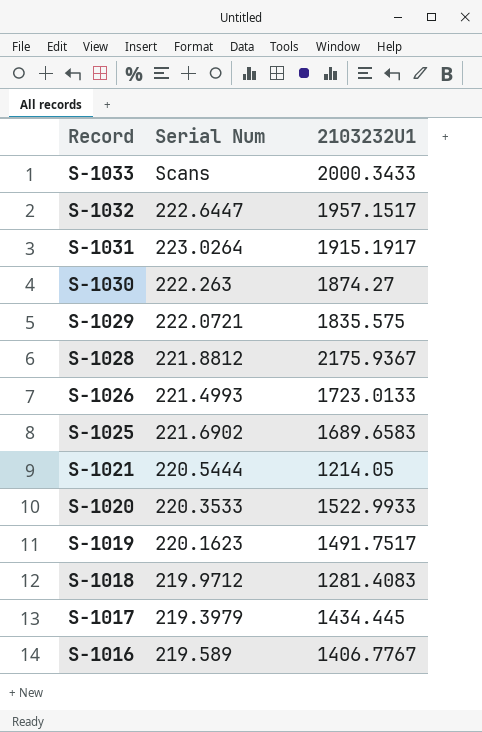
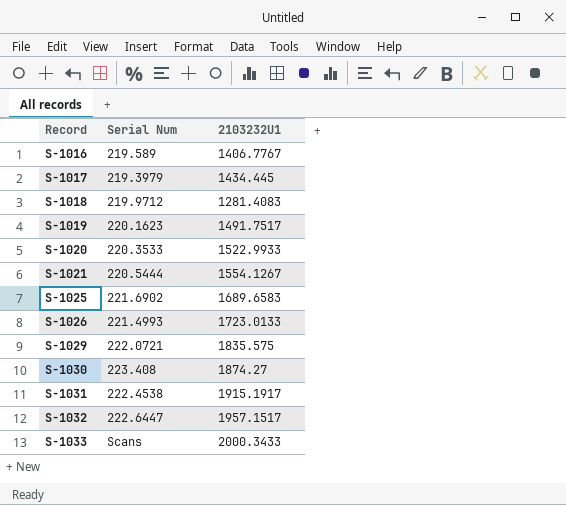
row order: Record descending -> Record ascending
row S-1028: 221.8812 | 2175.9367 -> none
S-1021 | 2103232U1: 1214.05 -> 1554.1267
S-1030 | Serial Num: 222.263 -> 223.408
S-1031 | Serial Num: 223.0264 -> 222.4538

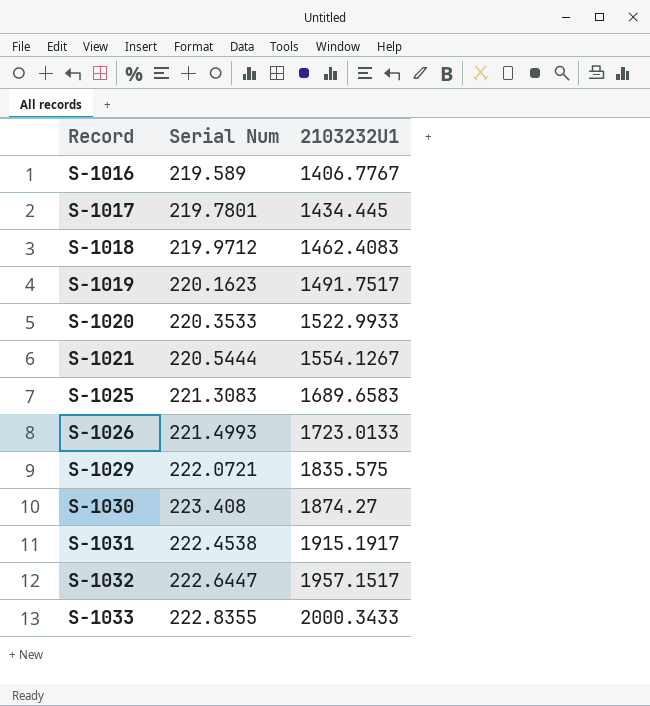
S-1017 | Serial Num: 219.3979 -> 219.7801
S-1018 | 2103232U1: 1281.4083 -> 1462.4083
S-1025 | Serial Num: 221.6902 -> 221.3083
S-1033 | Serial Num: Scans -> 222.8355

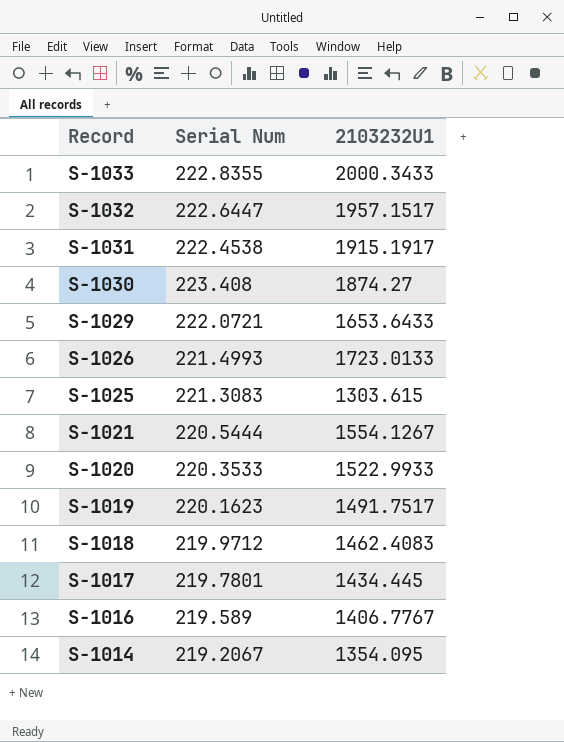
row order: Record ascending -> Record descending
S-1029 | 2103232U1: 1835.575 -> 1653.6433
S-1025 | 2103232U1: 1689.6583 -> 1303.615
row S-1014: none -> 219.2067 | 1354.095

